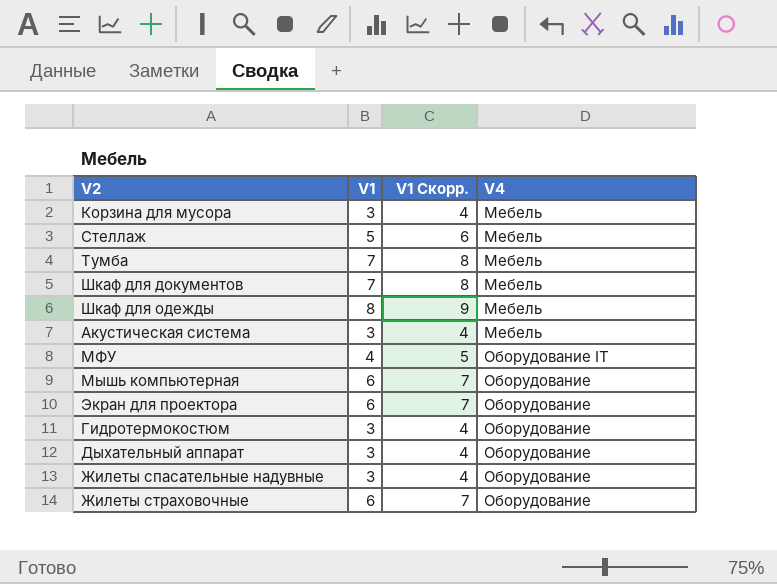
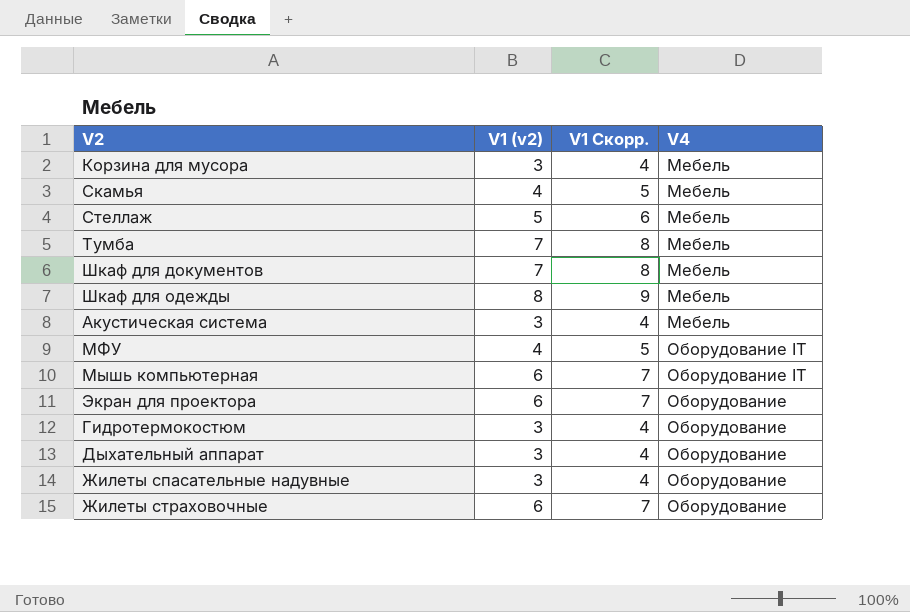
column name: V1 -> V1 (v2)
row Скамья: none -> 4 | 5 | Мебель
Мышь компьютерная | V4: Оборудование -> Оборудование IT

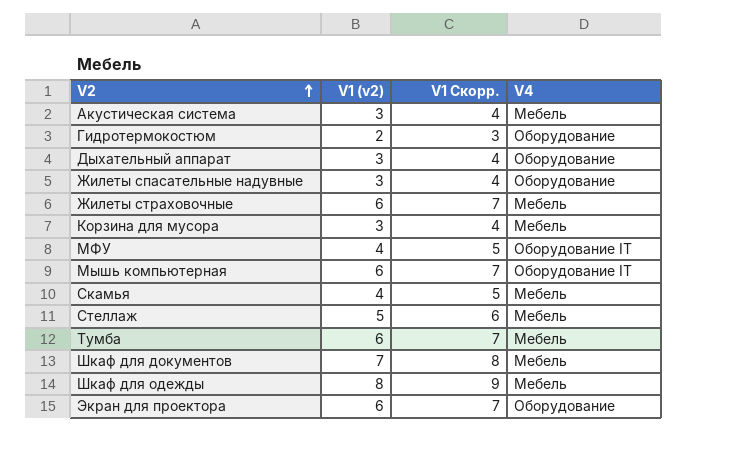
row order: none -> V2 ascending
Гидротермокостюм | V1 (v2): 3 -> 2
Гидротермокостюм | V1 Скорр.: 4 -> 3
Жилеты страховочные | V4: Оборудование -> Мебель
Тумба | V1 (v2): 7 -> 6
Тумба | V1 Скорр.: 8 -> 7

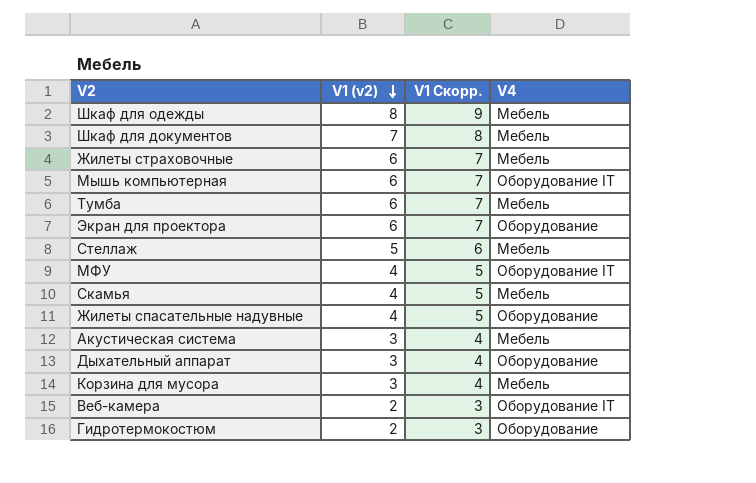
row order: V2 ascending -> V1 (v2) descending
Жилеты спасательные надувные | V1 (v2): 3 -> 4
Жилеты спасательные надувные | V1 Скорр.: 4 -> 5
row Веб-камера: none -> 2 | 3 | Оборудование IT

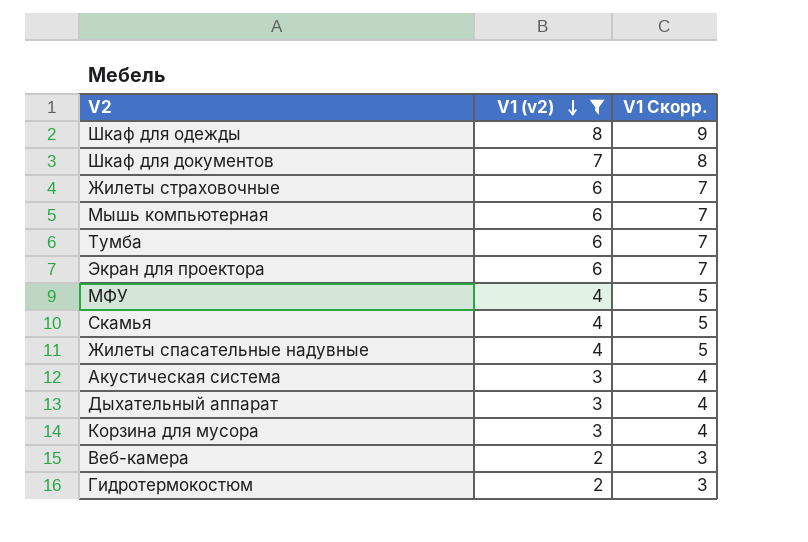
filter: none -> V1 (v2) != 5
column V4 | position: 4 -> none

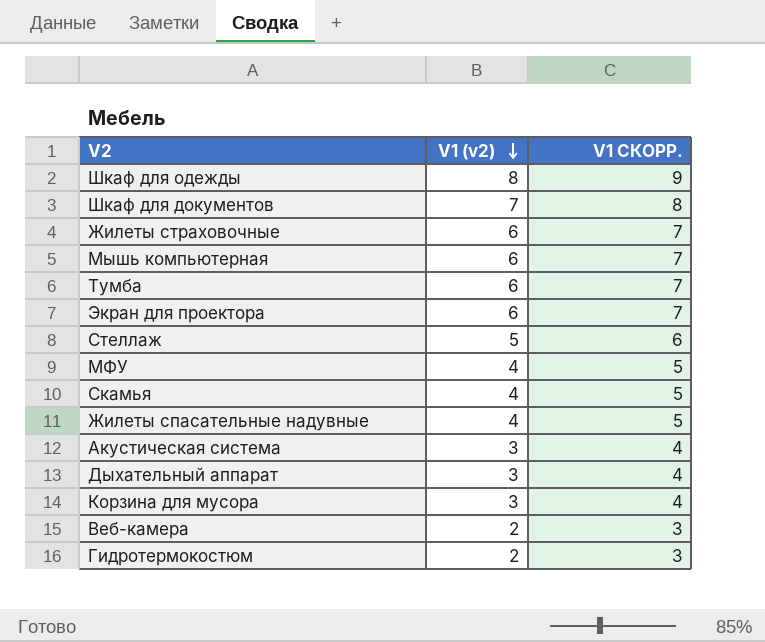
filter: V1 (v2) != 5 -> none
column name: V1 Скорр. -> V1 СКОРР.

